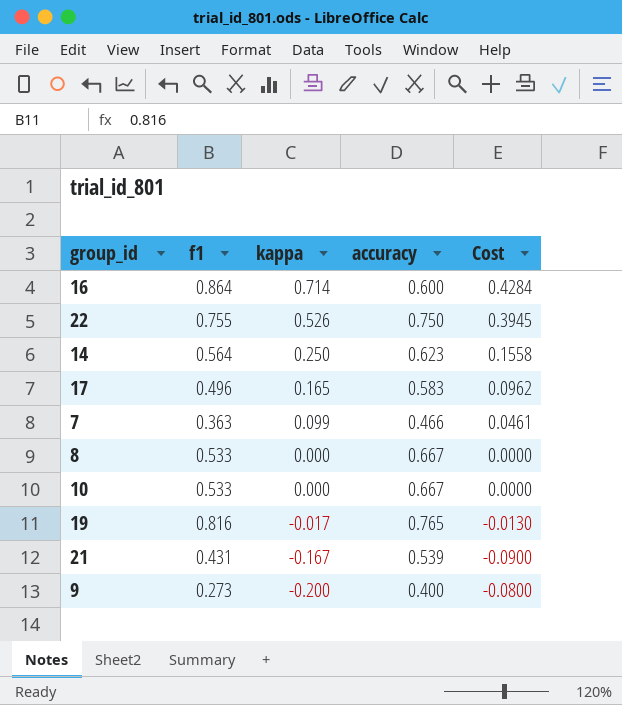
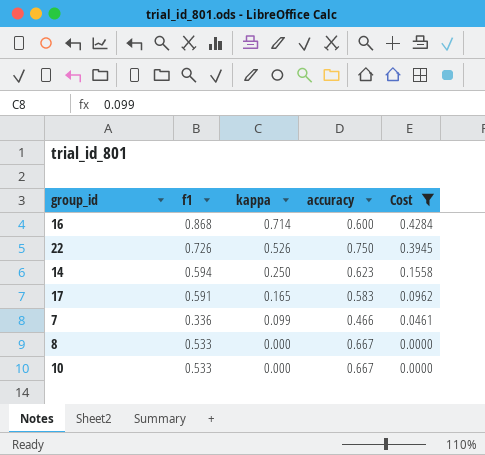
filter: none -> Cost >= 0.0000
16 | f1: 0.864 -> 0.868
22 | f1: 0.755 -> 0.726
14 | f1: 0.564 -> 0.594
17 | f1: 0.496 -> 0.591
7 | f1: 0.363 -> 0.336

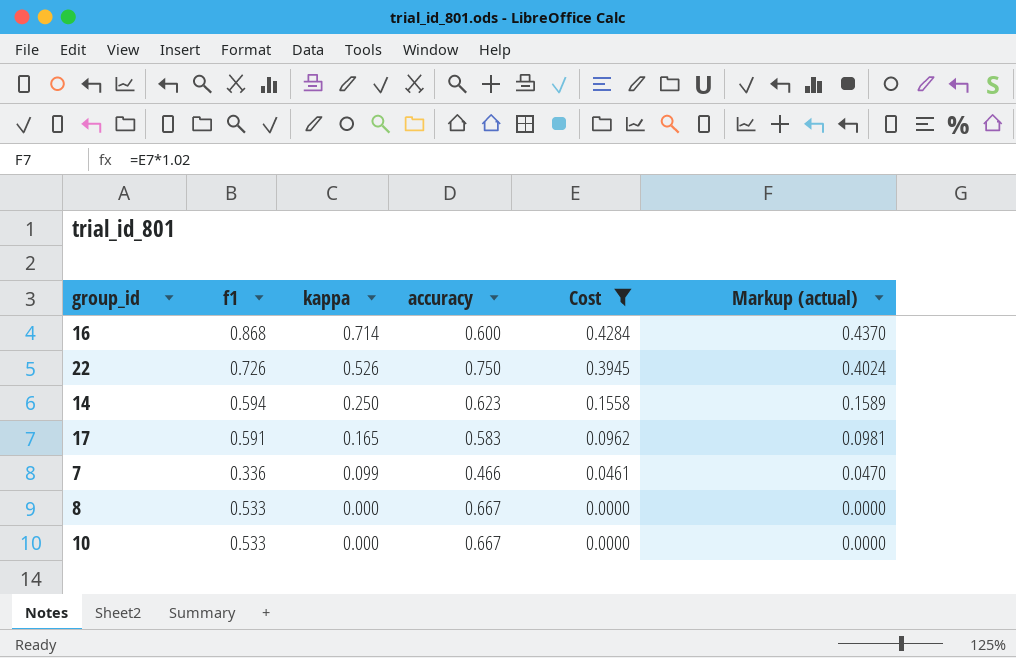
column Markup (actual) | formula: none -> [Cost] * 1.02

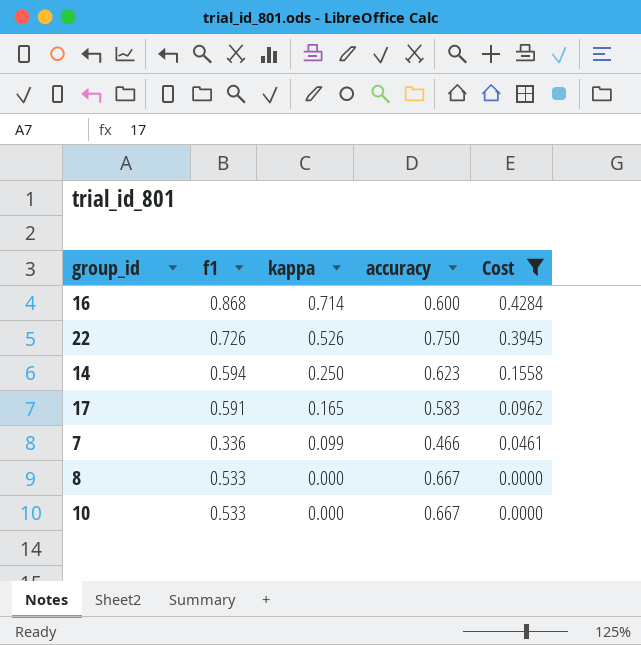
column Markup (actual) | formula: [Cost] * 1.02 -> none

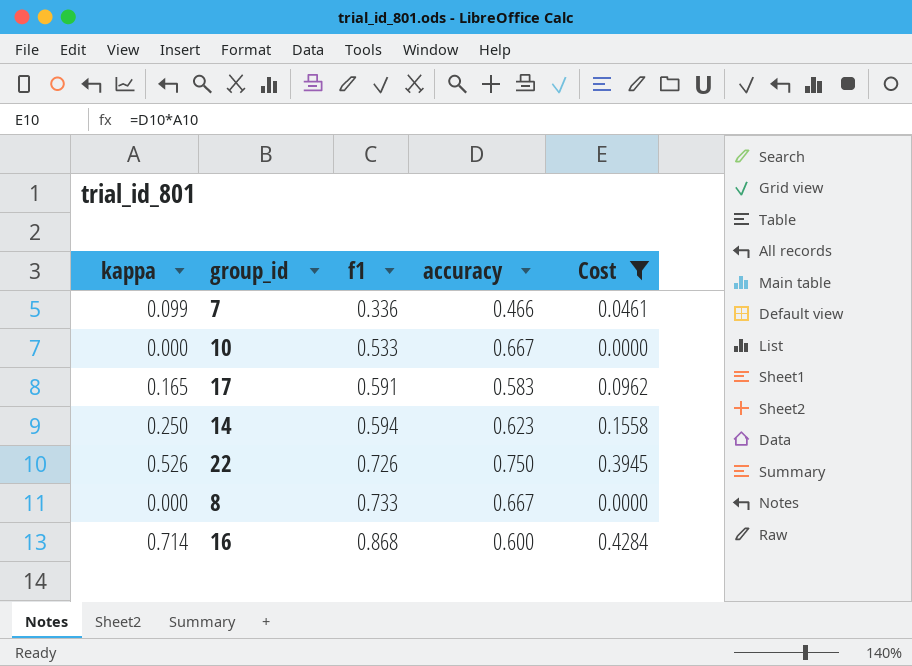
row order: kappa descending -> f1 ascending
column kappa | position: 3 -> 1
8 | f1: 0.533 -> 0.733

